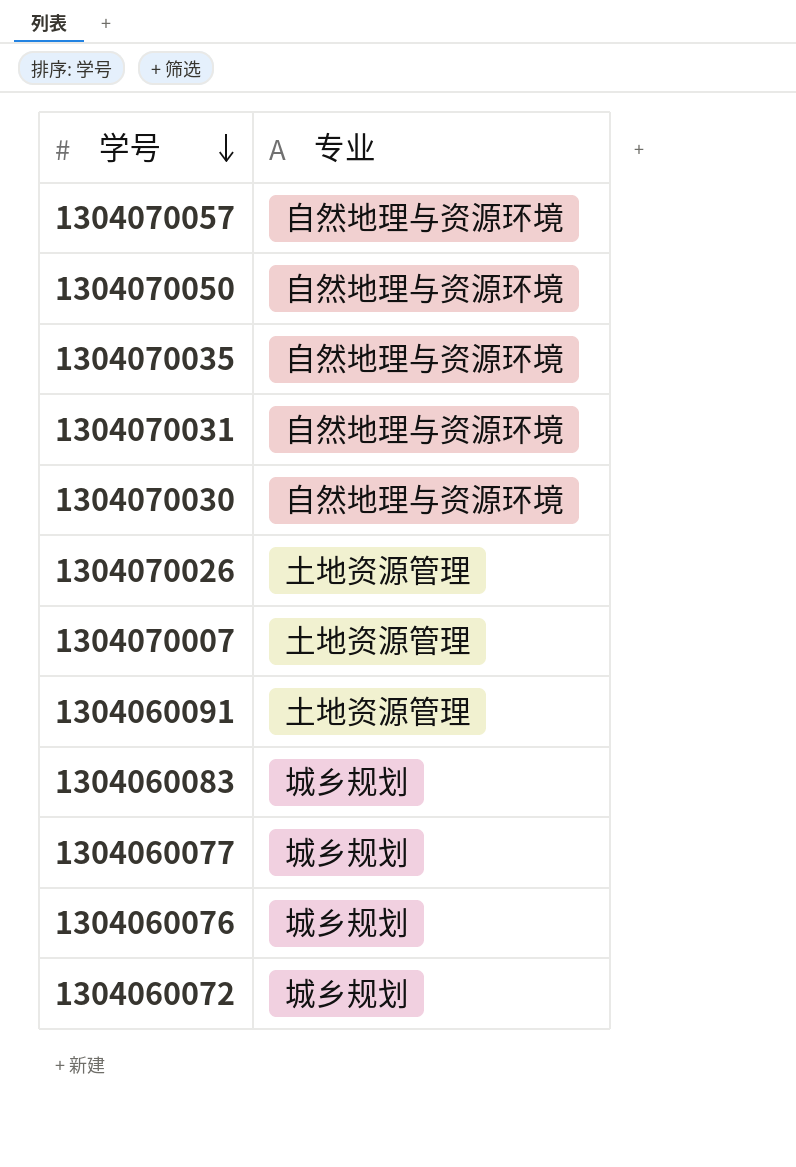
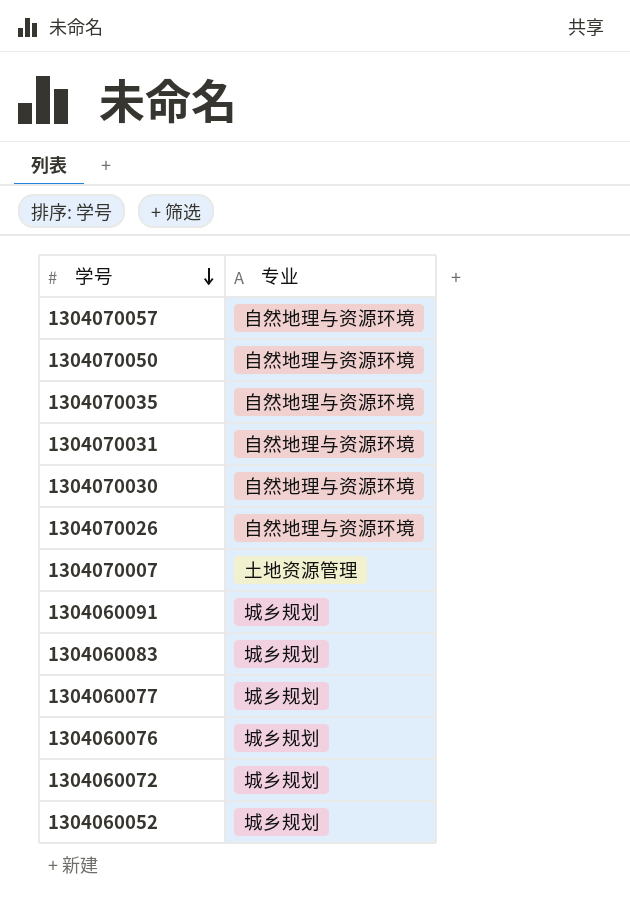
1304070026 | 专业: 土地资源管理 -> 自然地理与资源环境
1304060091 | 专业: 土地资源管理 -> 城乡规划
row 1304060052: none -> 城乡规划

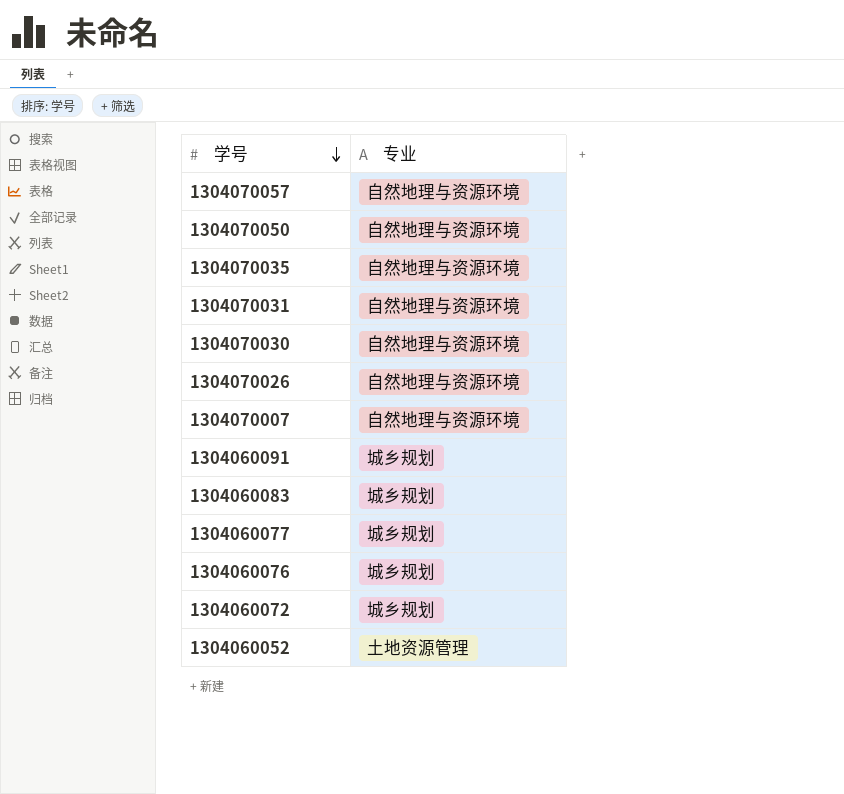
1304070007 | 专业: 土地资源管理 -> 自然地理与资源环境
1304060052 | 专业: 城乡规划 -> 土地资源管理

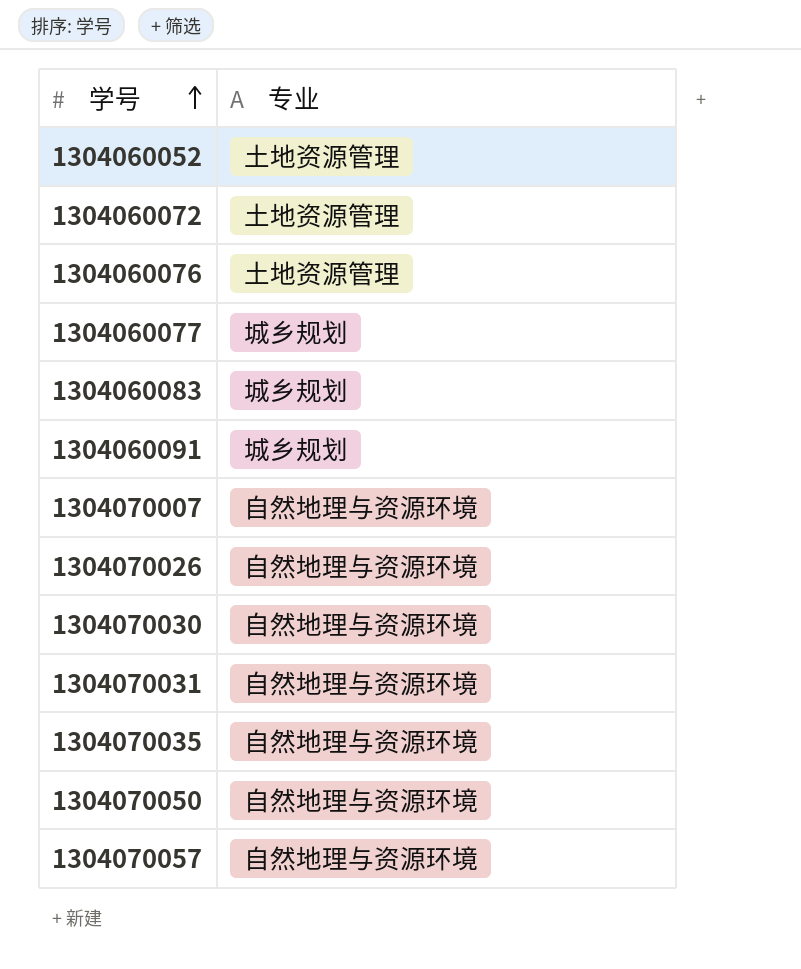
row order: 学号 descending -> 学号 ascending
1304060072 | 专业: 城乡规划 -> 土地资源管理
1304060076 | 专业: 城乡规划 -> 土地资源管理

